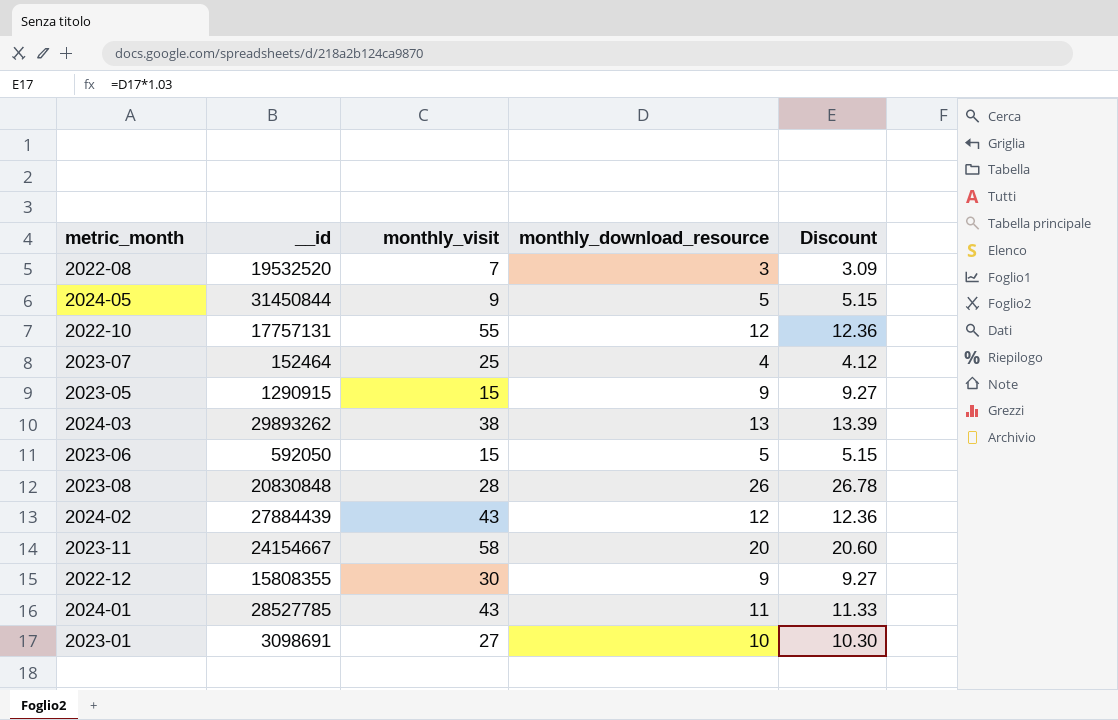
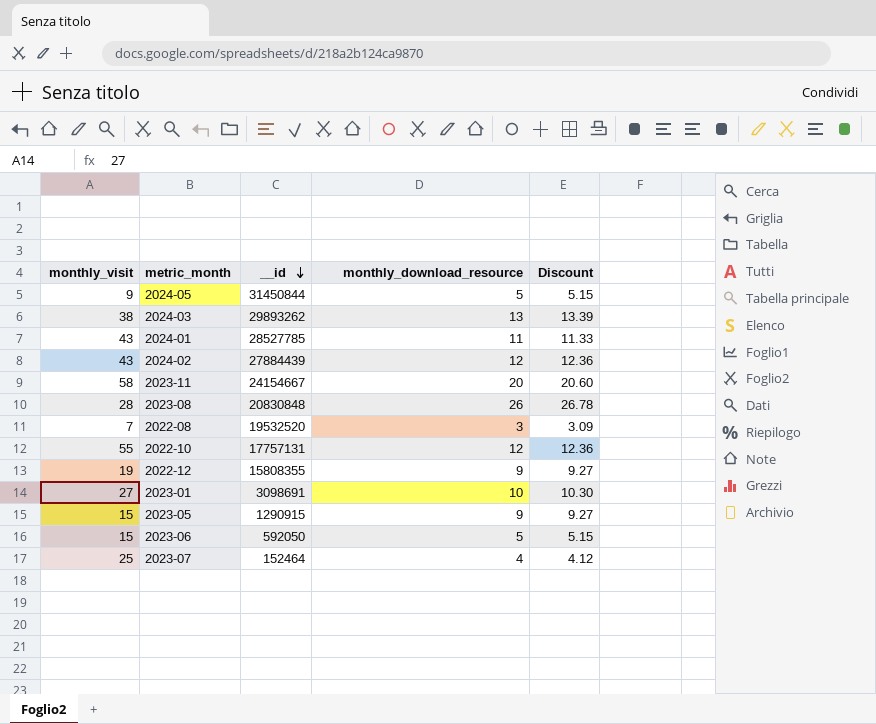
row order: none -> __id descending
column monthly_visit | position: 3 -> 1
2022-12 | monthly_visit: 30 -> 19

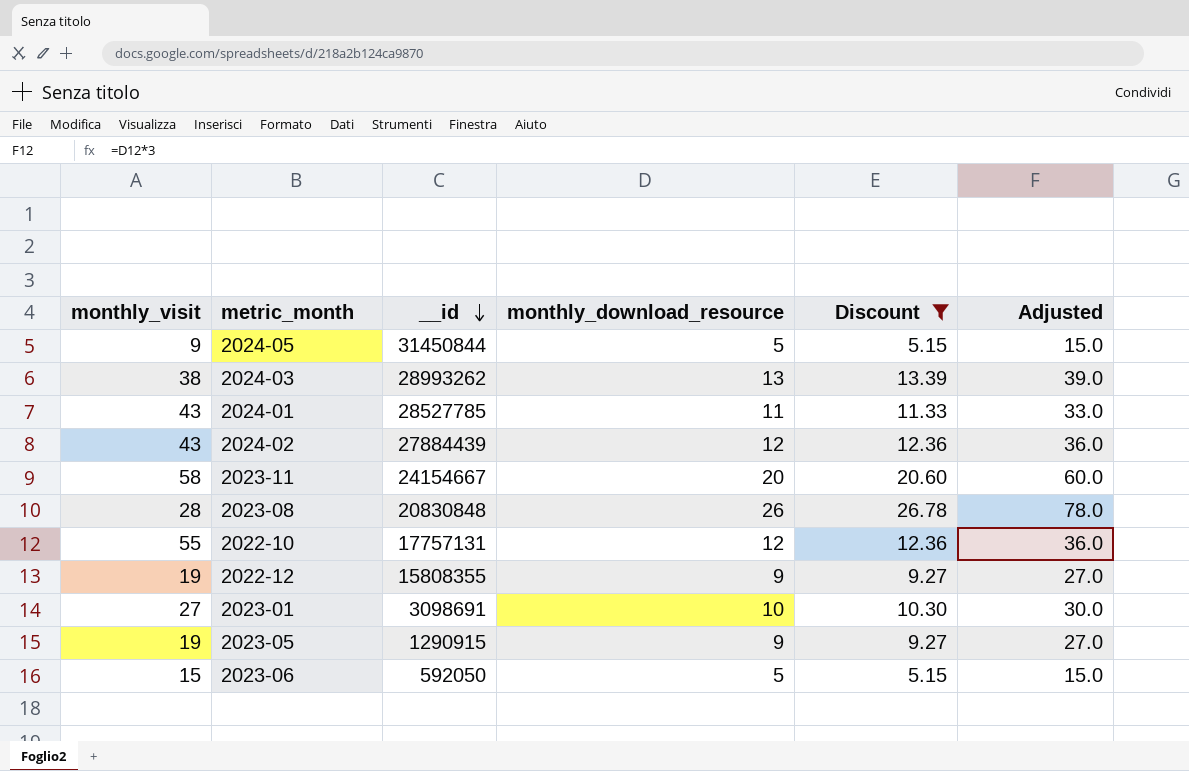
filter: none -> Discount >= 5.15
column Adjusted | formula: none -> [monthly_download_resource] * 3
2024-03 | __id: 29893262 -> 28993262
2023-05 | monthly_visit: 15 -> 19

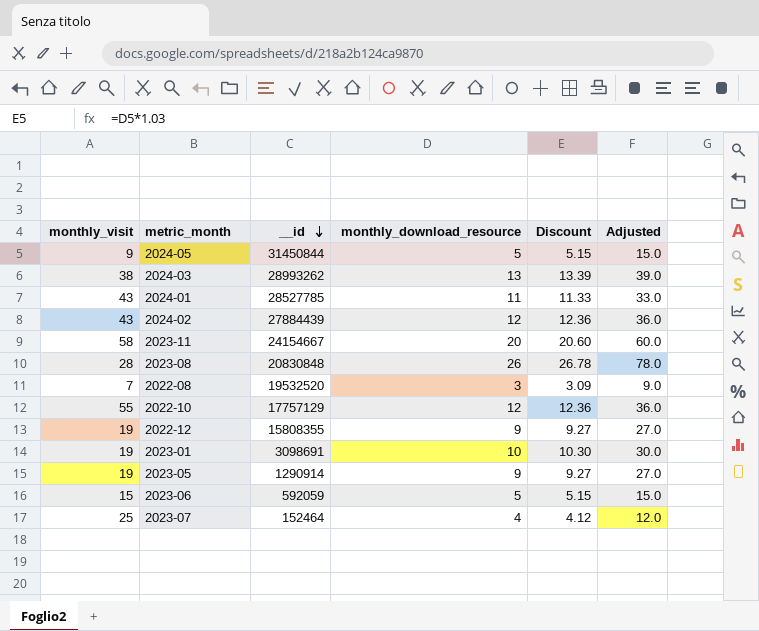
filter: Discount >= 5.15 -> none
2022-10 | __id: 17757131 -> 17757129
2023-01 | monthly_visit: 27 -> 19
2023-05 | __id: 1290915 -> 1290914
2023-06 | __id: 592050 -> 592059

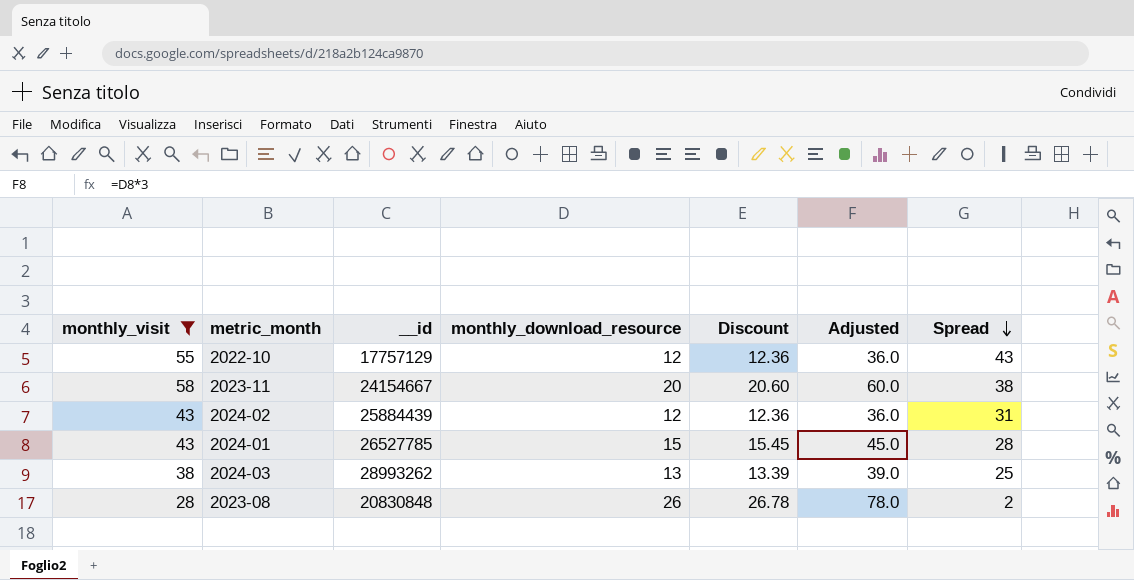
filter: none -> monthly_visit >= 28
row order: __id descending -> Spread descending
column Spread | formula: none -> [monthly_visit] - [monthly_download_resource]
2024-02 | __id: 27884439 -> 25884439
2024-01 | __id: 28527785 -> 26527785
2024-01 | monthly_download_resource: 11 -> 15
2024-01 | Discount: 11.33 -> 15.45
2024-01 | Adjusted: 33.0 -> 45.0

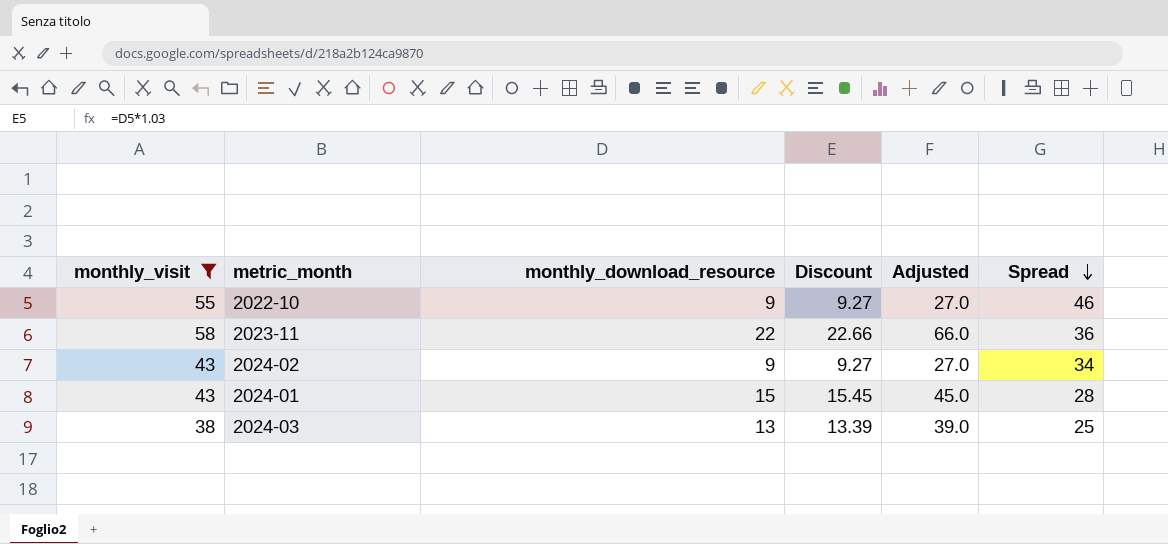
column __id | position: 3 -> none
row 2023-08: 28 | 20830848 | 26 | 26.78 | 78.0 | 2 -> none
2022-10 | monthly_download_resource: 12 -> 9
2022-10 | Discount: 12.36 -> 9.27
2022-10 | Adjusted: 36.0 -> 27.0
2022-10 | Spread: 43 -> 46
2023-11 | monthly_download_resource: 20 -> 22
2023-11 | Discount: 20.60 -> 22.66
2023-11 | Adjusted: 60.0 -> 66.0
2023-11 | Spread: 38 -> 36
2024-02 | monthly_download_resource: 12 -> 9
2024-02 | Discount: 12.36 -> 9.27
2024-02 | Adjusted: 36.0 -> 27.0
2024-02 | Spread: 31 -> 34

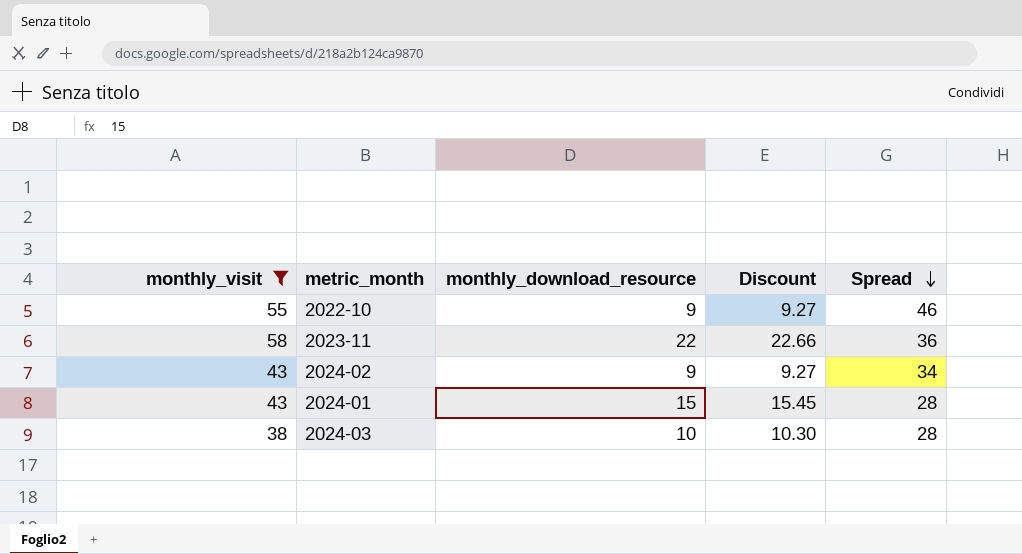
column Adjusted | formula: [monthly_download_resource] * 3 -> none
2024-03 | monthly_download_resource: 13 -> 10
2024-03 | Discount: 13.39 -> 10.30
2024-03 | Spread: 25 -> 28

